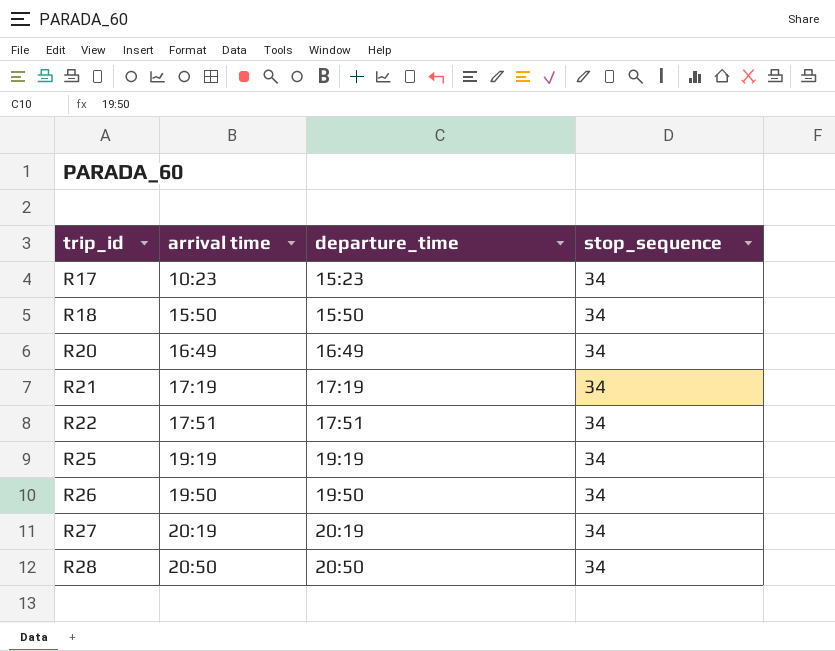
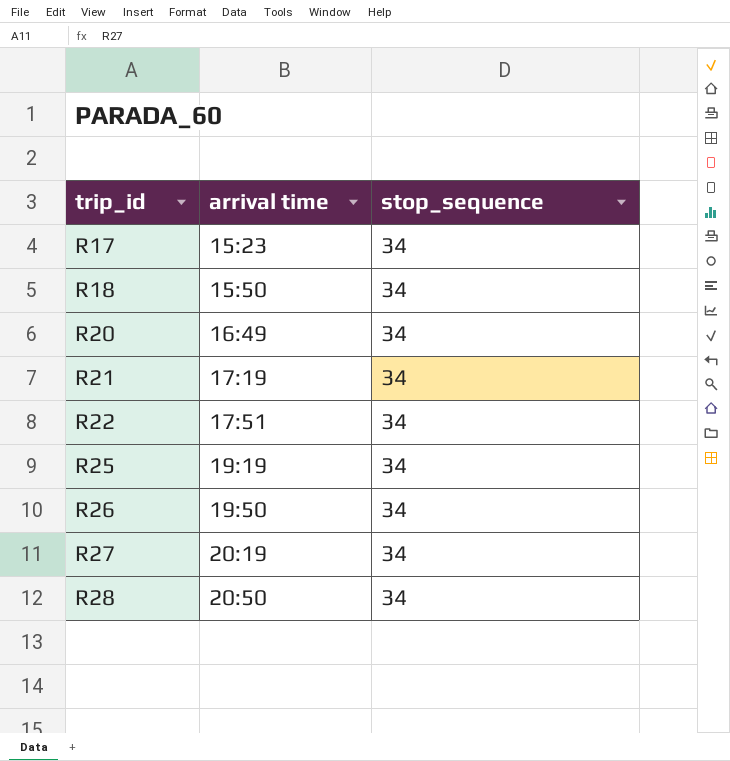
column departure_time | position: 3 -> none
R17 | arrival time: 10:23 -> 15:23

